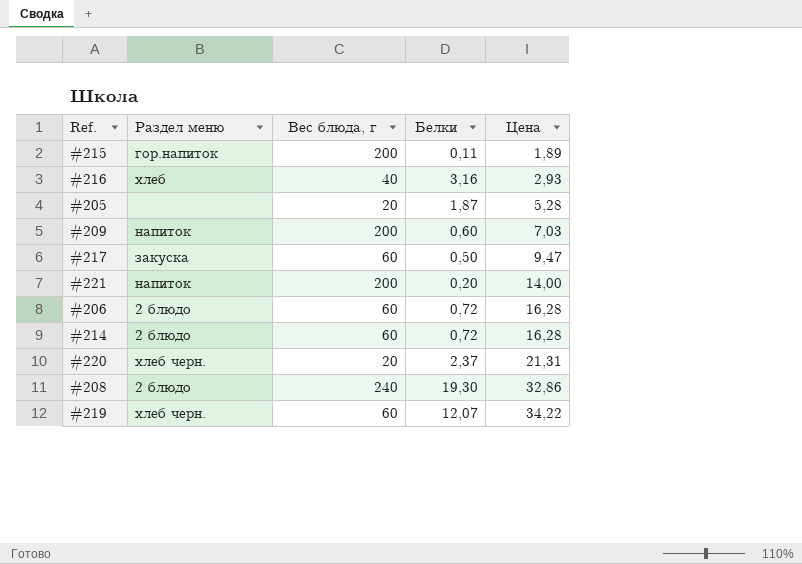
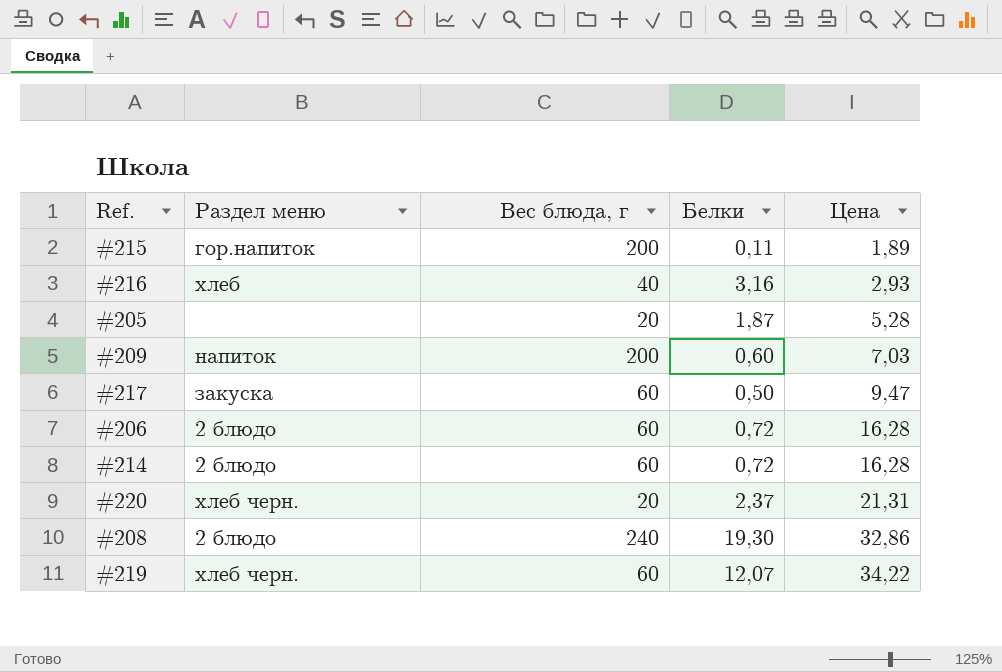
row #221: напиток | 200 | 0,20 | 14,00 -> none

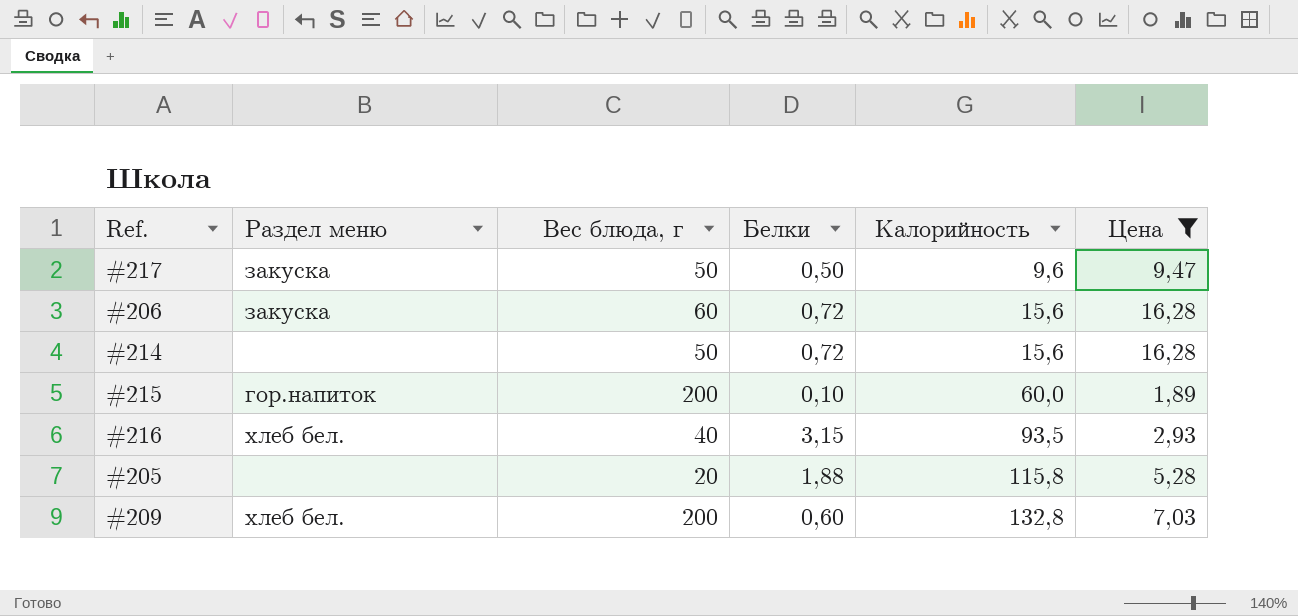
filter: none -> Цена <= 16,28
row order: Цена ascending -> Калорийность ascending
column Калорийность | position: none -> 5
#217 | Вес блюда, г: 60 -> 50
#206 | Раздел меню: 2 блюдо -> закуска
#214 | Раздел меню: 2 блюдо -> none
#214 | Вес блюда, г: 60 -> 50
#215 | Белки: 0,11 -> 0,10
#216 | Раздел меню: хлеб -> хлеб бел.
#216 | Белки: 3,16 -> 3,15
#205 | Белки: 1,87 -> 1,88
#209 | Раздел меню: напиток -> хлеб бел.

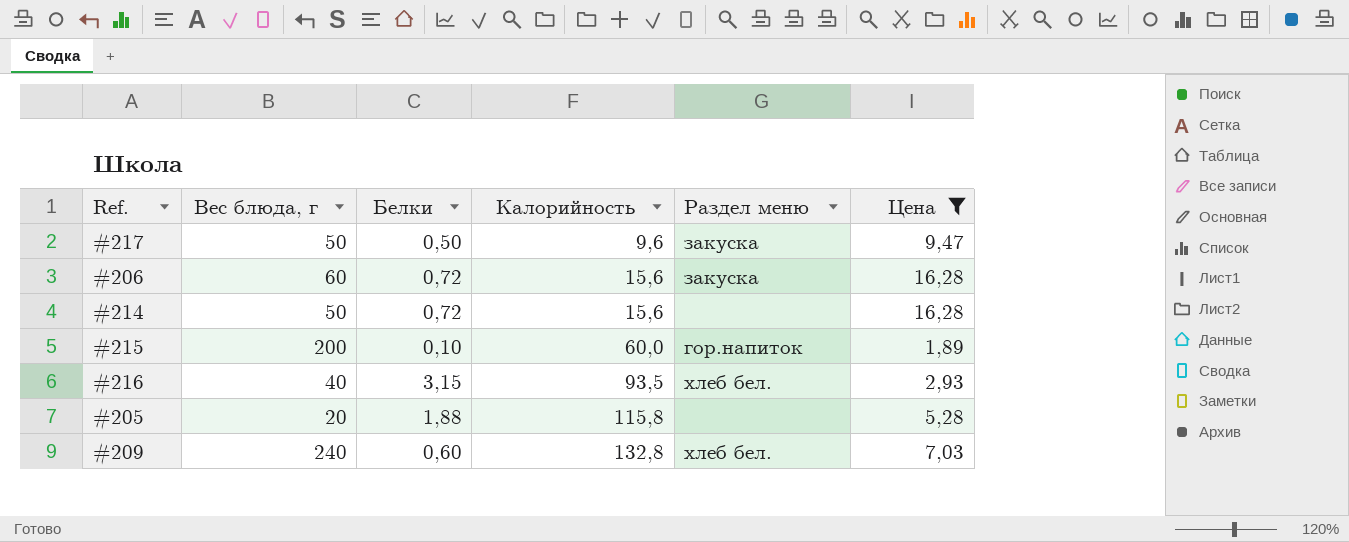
column Раздел меню | position: 2 -> 5
#209 | Вес блюда, г: 200 -> 240

